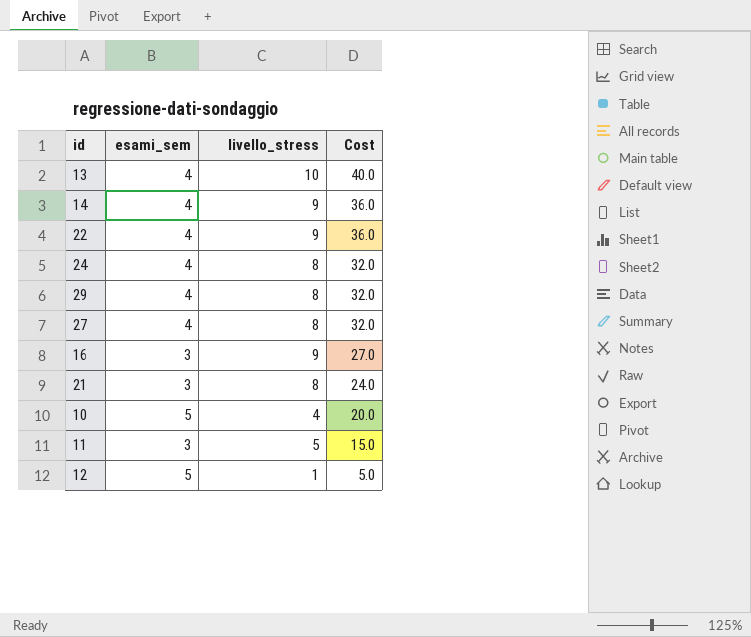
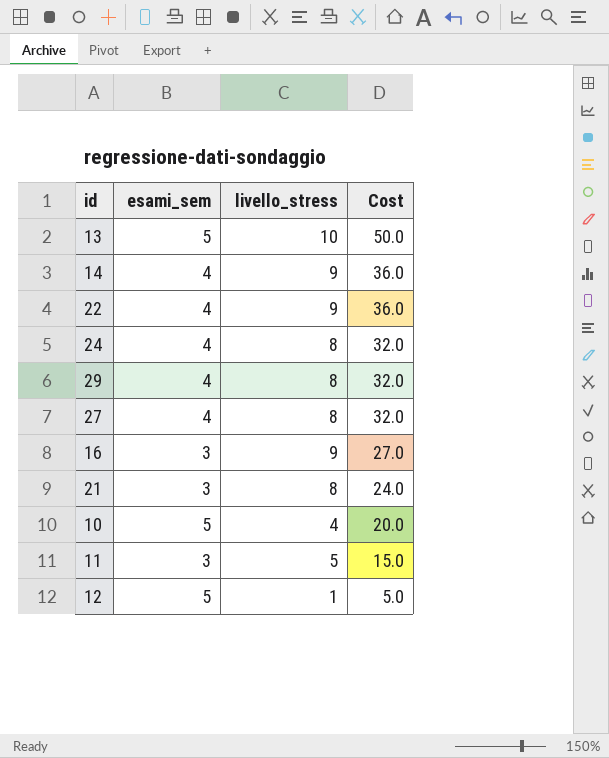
13 | esami_sem: 4 -> 5
13 | Cost: 40.0 -> 50.0

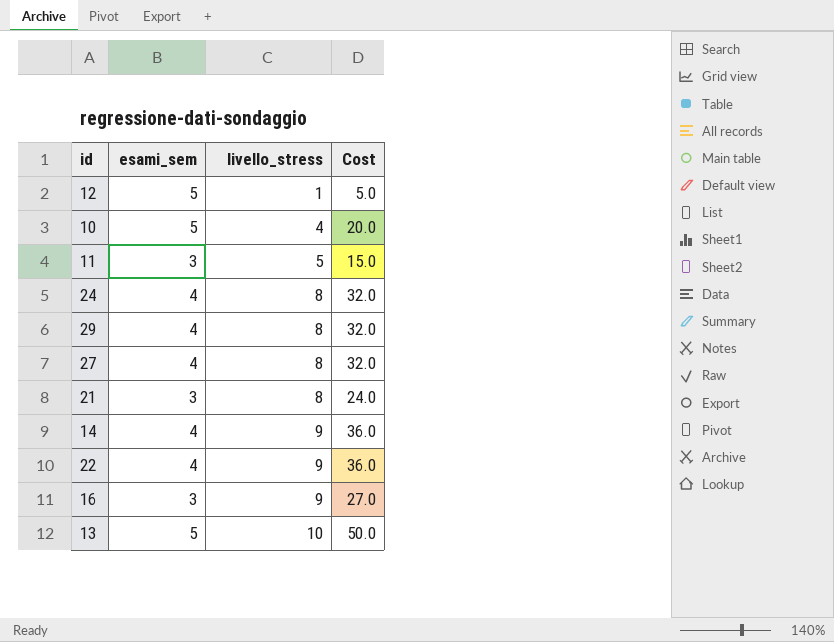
row order: Cost descending -> livello_stress ascending

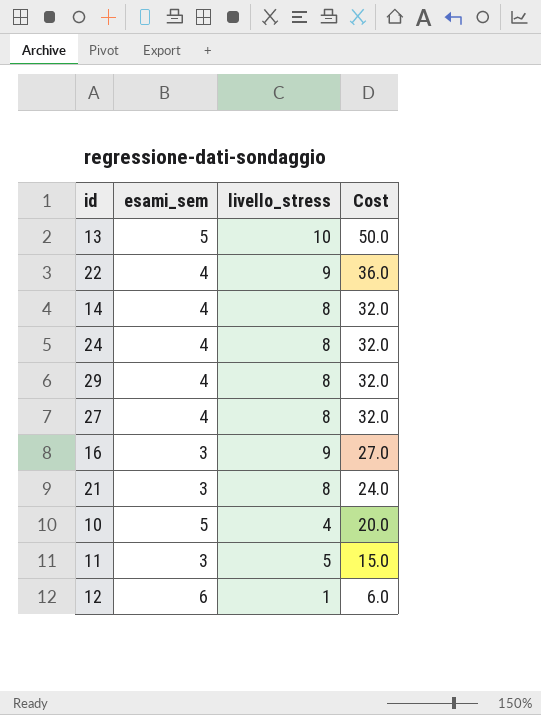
row order: livello_stress ascending -> Cost descending
14 | livello_stress: 9 -> 8
14 | Cost: 36.0 -> 32.0
12 | esami_sem: 5 -> 6
12 | Cost: 5.0 -> 6.0

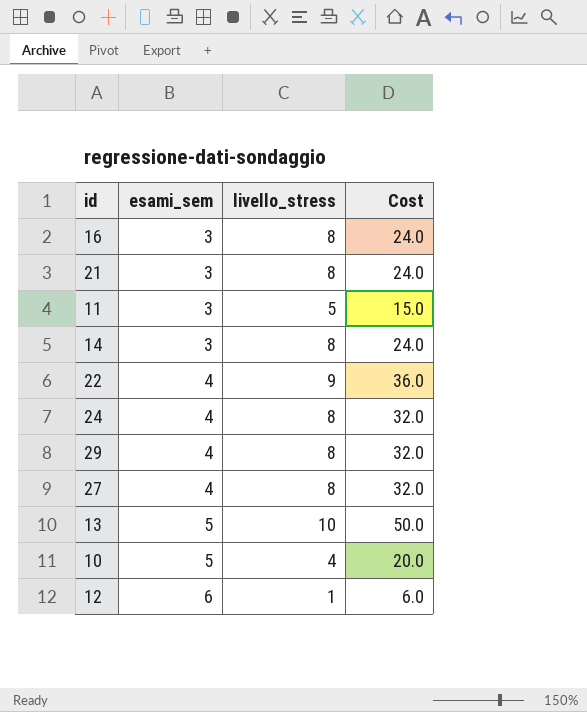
row order: Cost descending -> esami_sem ascending
16 | livello_stress: 9 -> 8
16 | Cost: 27.0 -> 24.0
14 | esami_sem: 4 -> 3
14 | Cost: 32.0 -> 24.0

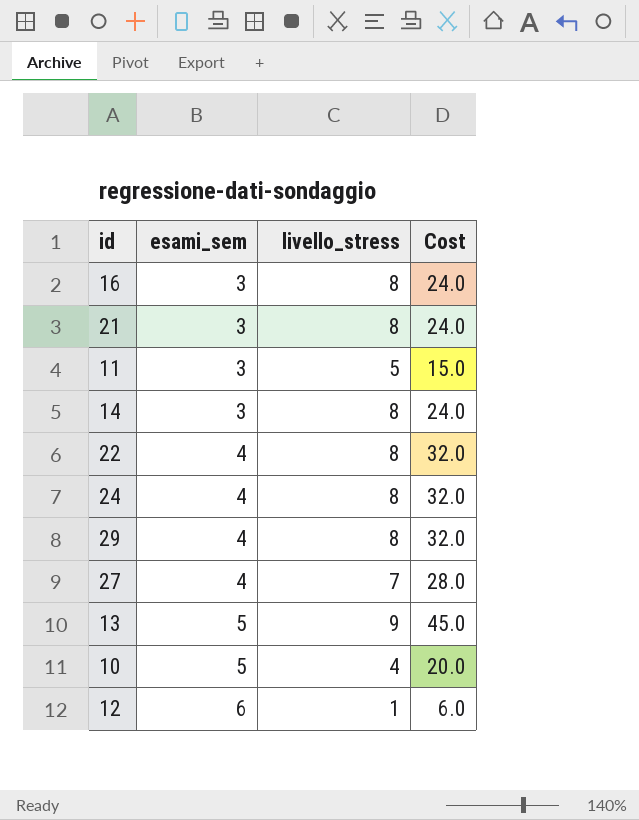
22 | livello_stress: 9 -> 8
22 | Cost: 36.0 -> 32.0
27 | livello_stress: 8 -> 7
27 | Cost: 32.0 -> 28.0
13 | livello_stress: 10 -> 9
13 | Cost: 50.0 -> 45.0

